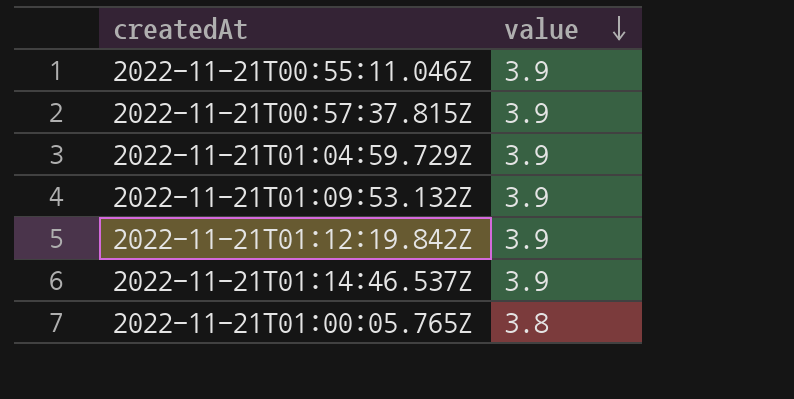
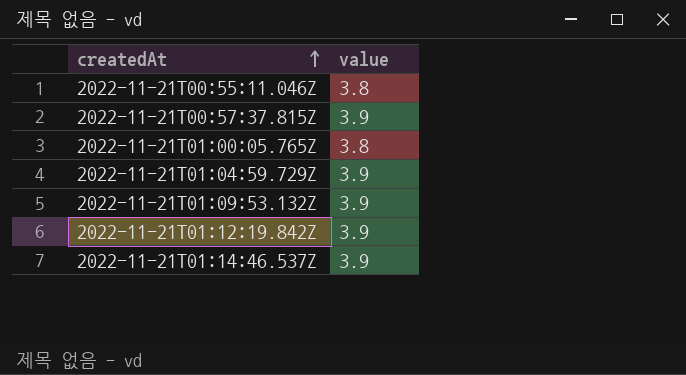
row order: value descending -> createdAt ascending
2022-11-21T00:55:11.046Z | value: 3.9 -> 3.8

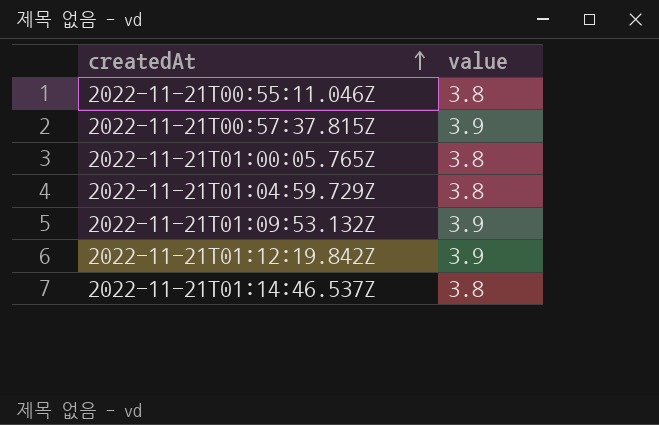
2022-11-21T01:04:59.729Z | value: 3.9 -> 3.8
2022-11-21T01:14:46.537Z | value: 3.9 -> 3.8

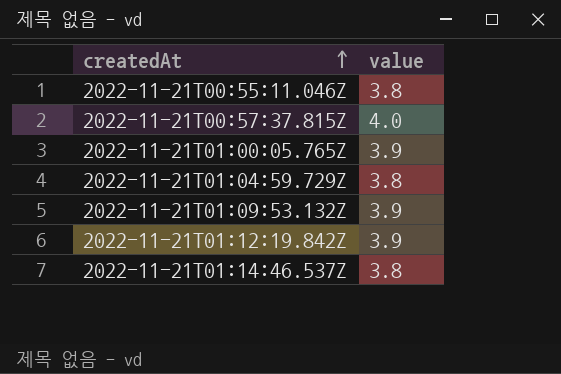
2022-11-21T00:57:37.815Z | value: 3.9 -> 4.0
2022-11-21T01:00:05.765Z | value: 3.8 -> 3.9

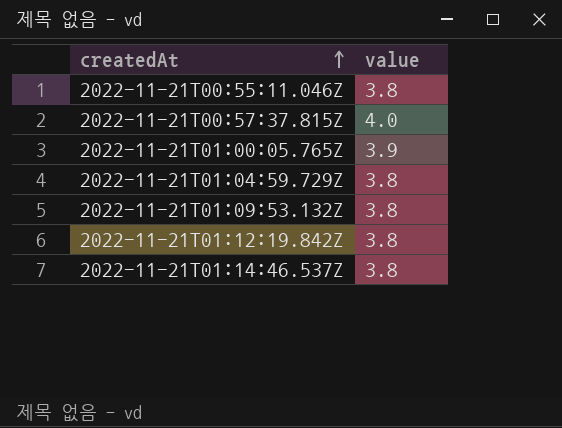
2022-11-21T01:09:53.132Z | value: 3.9 -> 3.8
2022-11-21T01:12:19.842Z | value: 3.9 -> 3.8

